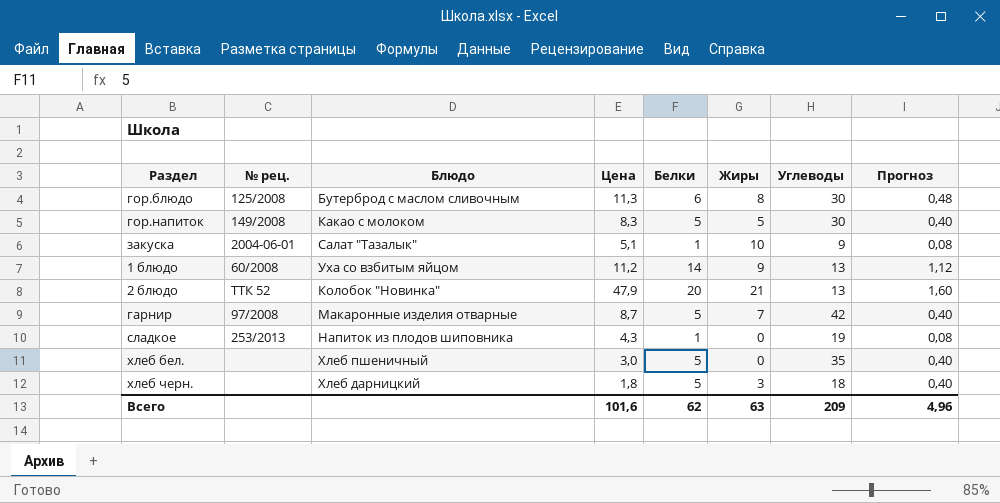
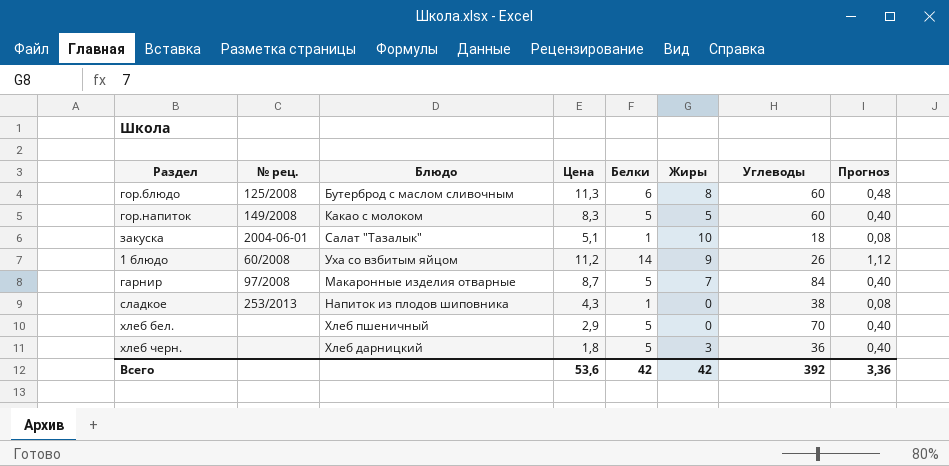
row 2 блюдо: ТТК 52 | Колобок "Новинка" | 47,9 | 20 | 21 | 13 | 1,60 -> none
гор.блюдо | Углеводы: 30 -> 60
гор.напиток | Углеводы: 30 -> 60
закуска | Углеводы: 9 -> 18
1 блюдо | Углеводы: 13 -> 26
гарнир | Углеводы: 42 -> 84
сладкое | Углеводы: 19 -> 38
хлеб бел. | Цена: 3,0 -> 2,9
хлеб бел. | Углеводы: 35 -> 70
хлеб черн. | Углеводы: 18 -> 36
Всего | Цена: 101,6 -> 53,6
Всего | Белки: 62 -> 42
Всего | Жиры: 63 -> 42
Всего | Углеводы: 209 -> 392
Всего | Прогноз: 4,96 -> 3,36

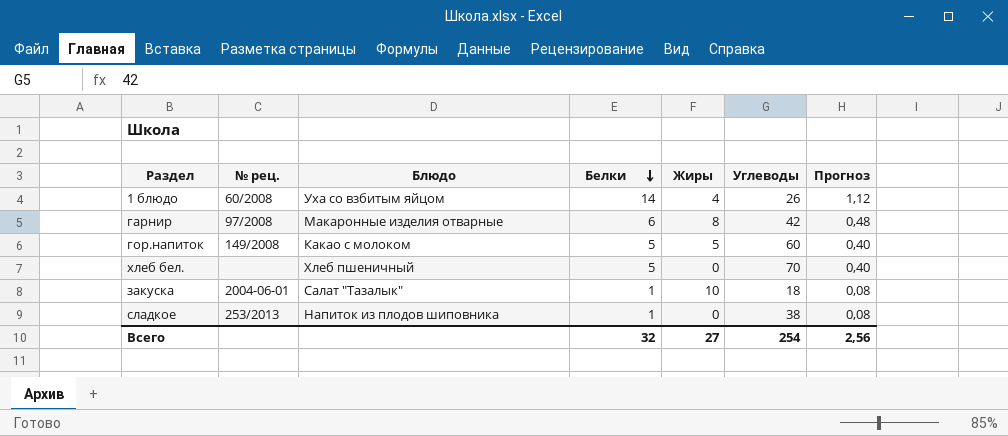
row order: none -> Белки descending
column Цена | position: 4 -> none
row гор.блюдо: 125/2008 | Бутерброд с маслом сливочным | 11,3 | 6 | 8 | 60 | 0,48 -> none
row хлеб черн.: none | Хлеб дарницкий | 1,8 | 5 | 3 | 36 | 0,40 -> none
1 блюдо | Жиры: 9 -> 4
гарнир | Белки: 5 -> 6
гарнир | Жиры: 7 -> 8
гарнир | Углеводы: 84 -> 42
гарнир | Прогноз: 0,40 -> 0,48
Всего | Белки: 42 -> 32
Всего | Жиры: 42 -> 27
Всего | Углеводы: 392 -> 254
Всего | Прогноз: 3,36 -> 2,56

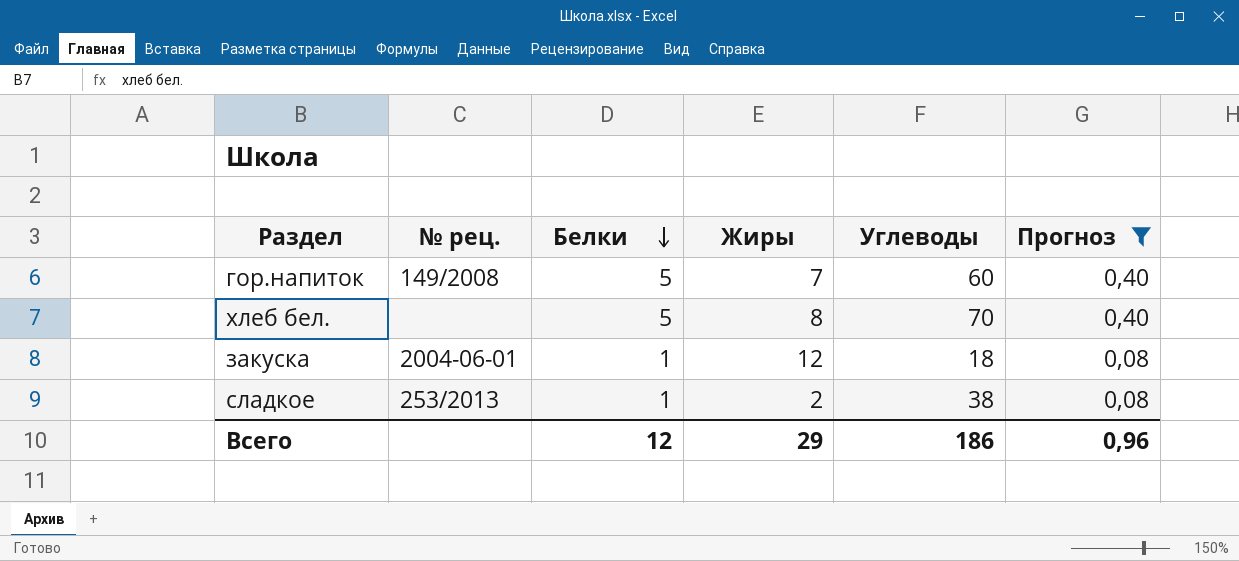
filter: none -> Прогноз <= 0,40
column Блюдо | position: 3 -> none
гор.напиток | Жиры: 5 -> 7
хлеб бел. | Жиры: 0 -> 8
закуска | Жиры: 10 -> 12
сладкое | Жиры: 0 -> 2
Всего | Белки: 32 -> 12
Всего | Жиры: 27 -> 29
Всего | Углеводы: 254 -> 186
Всего | Прогноз: 2,56 -> 0,96

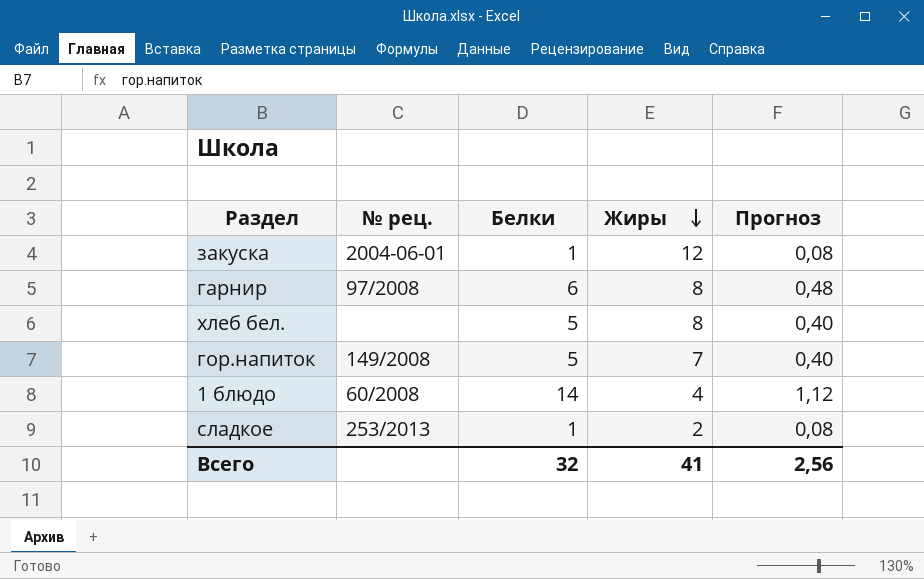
filter: Прогноз <= 0,40 -> none
row order: Белки descending -> Жиры descending
column Углеводы | position: 5 -> none
Всего | Белки: 12 -> 32
Всего | Жиры: 29 -> 41
Всего | Прогноз: 0,96 -> 2,56

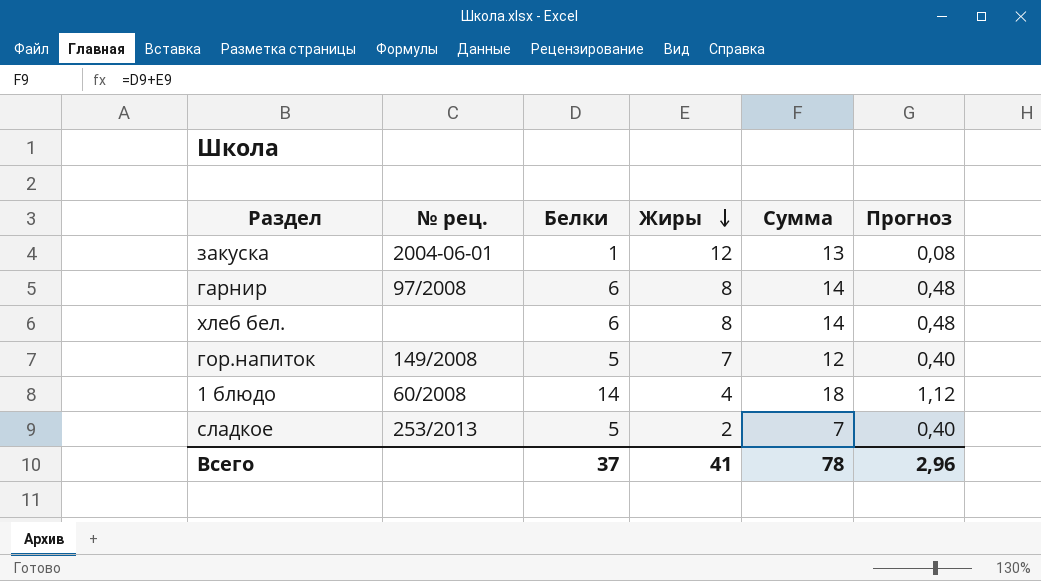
column Сумма | formula: none -> [Белки] + [Жиры]
хлеб бел. | Белки: 5 -> 6
хлеб бел. | Прогноз: 0,40 -> 0,48
сладкое | Белки: 1 -> 5
сладкое | Прогноз: 0,08 -> 0,40
Всего | Белки: 32 -> 37
Всего | Прогноз: 2,56 -> 2,96

